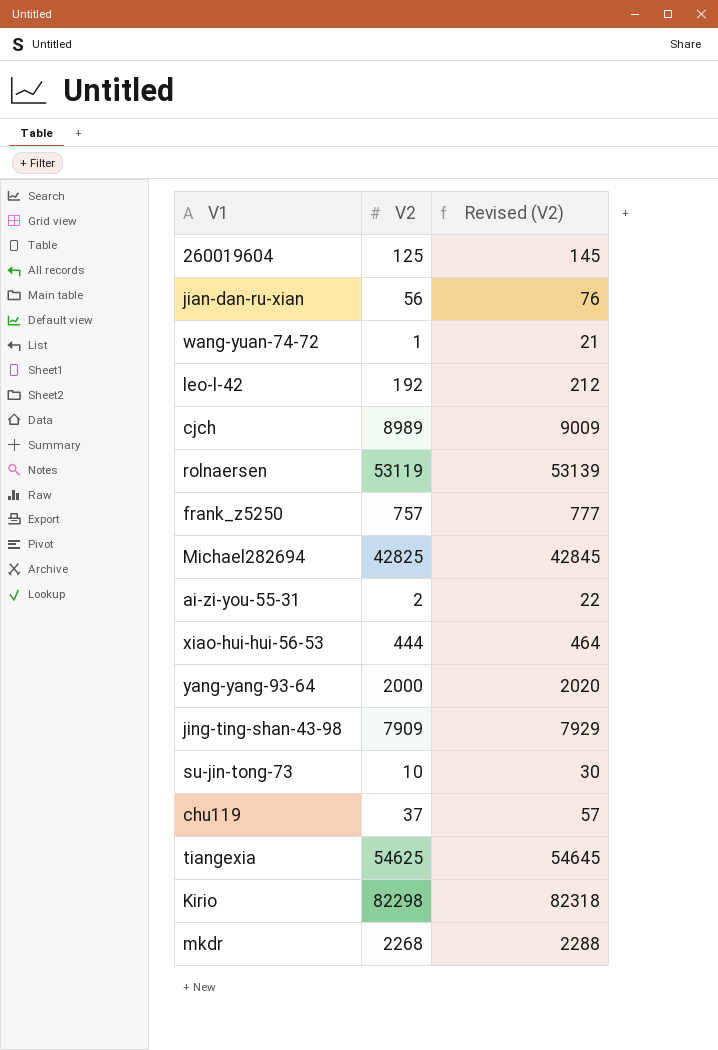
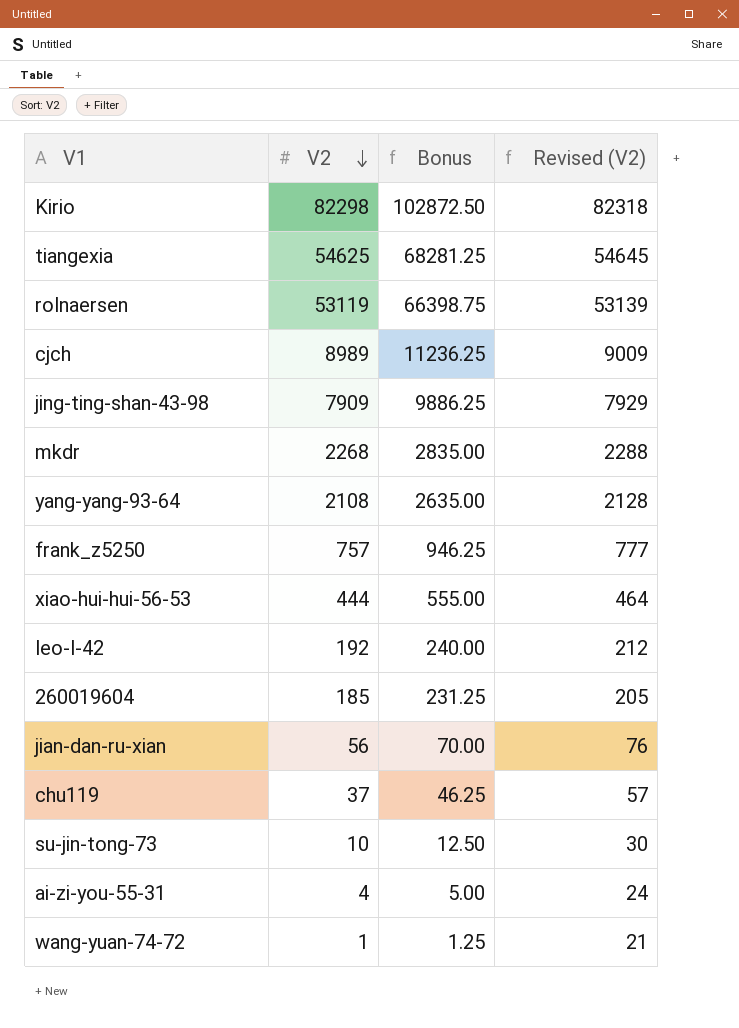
row order: none -> V2 descending
column Bonus | formula: none -> [V2] * 1.25
row Michael282694: 42825 | 42845 -> none
yang-yang-93-64 | V2: 2000 -> 2108
yang-yang-93-64 | Revised (V2): 2020 -> 2128
260019604 | V2: 125 -> 185
260019604 | Revised (V2): 145 -> 205
ai-zi-you-55-31 | V2: 2 -> 4
ai-zi-you-55-31 | Revised (V2): 22 -> 24

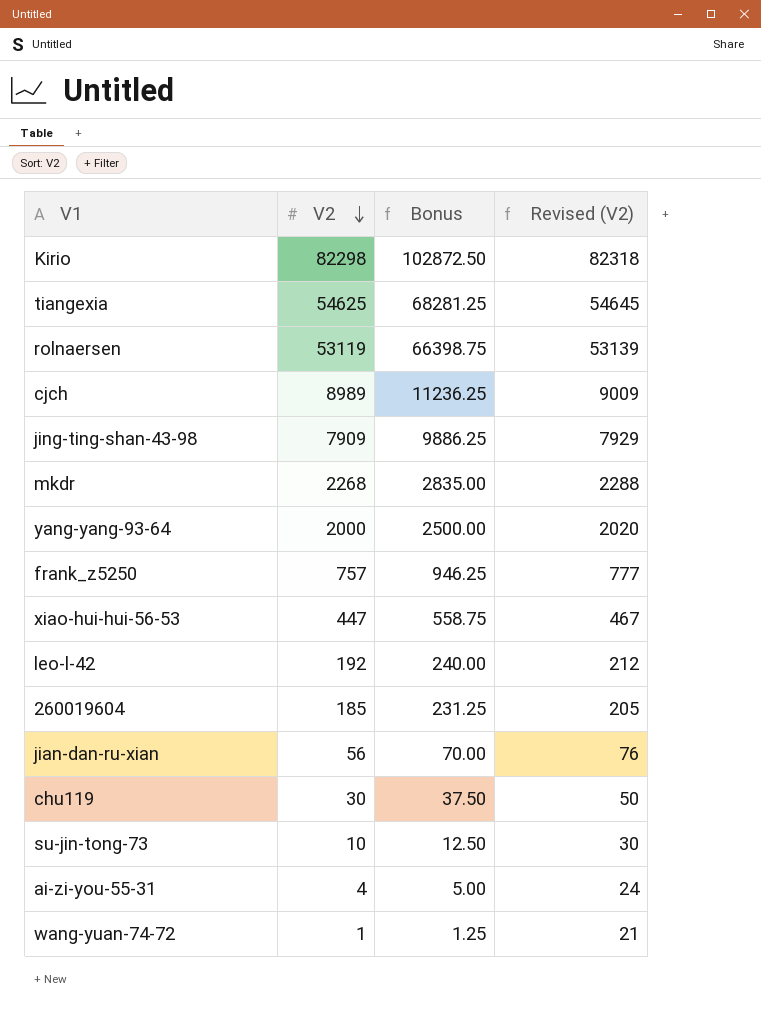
yang-yang-93-64 | V2: 2108 -> 2000
yang-yang-93-64 | Bonus: 2635.00 -> 2500.00
yang-yang-93-64 | Revised (V2): 2128 -> 2020
xiao-hui-hui-56-53 | V2: 444 -> 447
xiao-hui-hui-56-53 | Bonus: 555.00 -> 558.75
xiao-hui-hui-56-53 | Revised (V2): 464 -> 467
chu119 | V2: 37 -> 30
chu119 | Bonus: 46.25 -> 37.50
chu119 | Revised (V2): 57 -> 50

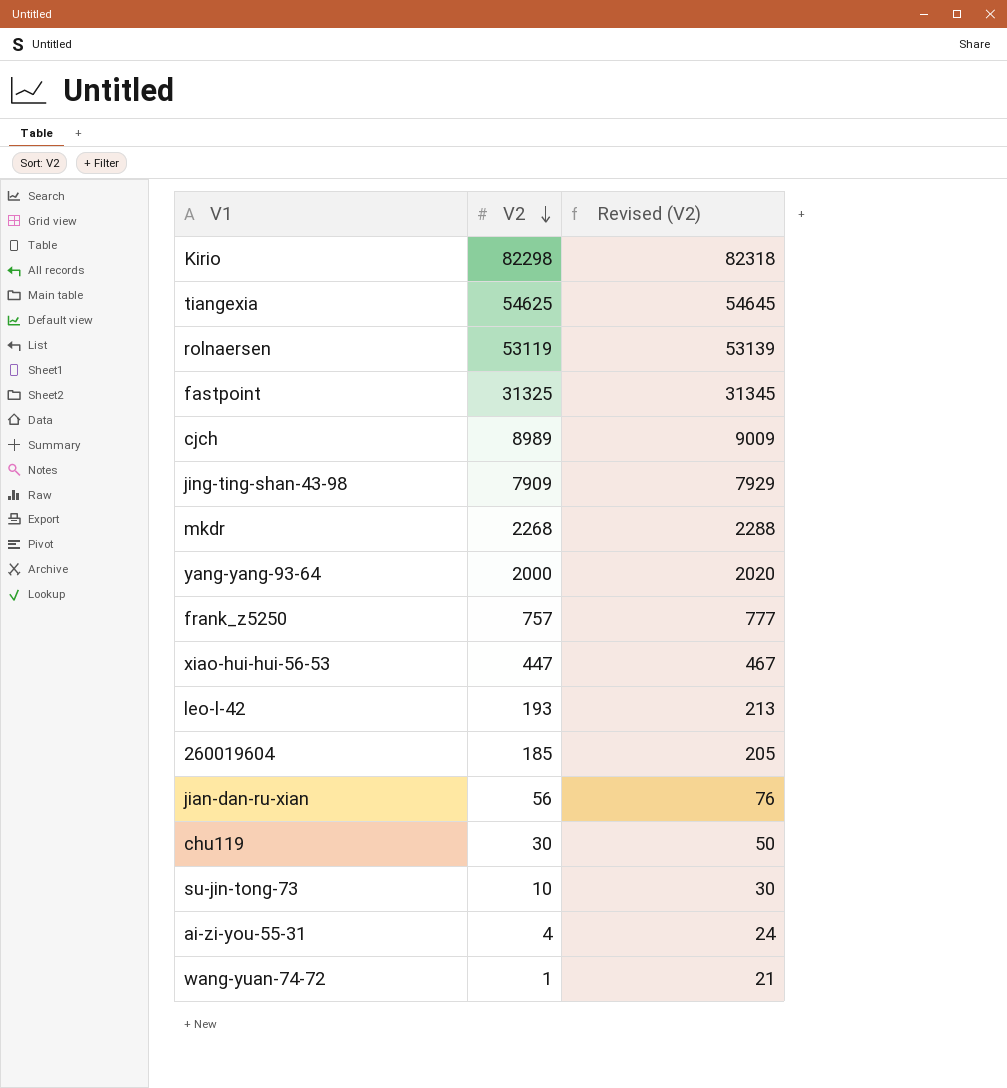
column Bonus | formula: [V2] * 1.25 -> none
row fastpoint: none -> 31325 | 31345
leo-l-42 | V2: 192 -> 193
leo-l-42 | Revised (V2): 212 -> 213

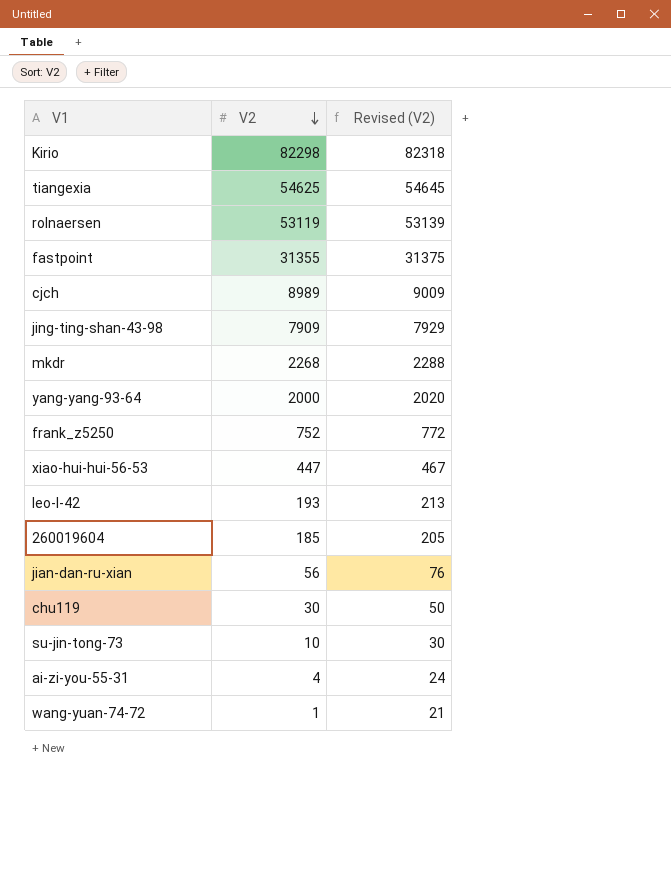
fastpoint | V2: 31325 -> 31355
fastpoint | Revised (V2): 31345 -> 31375
frank_z5250 | V2: 757 -> 752
frank_z5250 | Revised (V2): 777 -> 772

